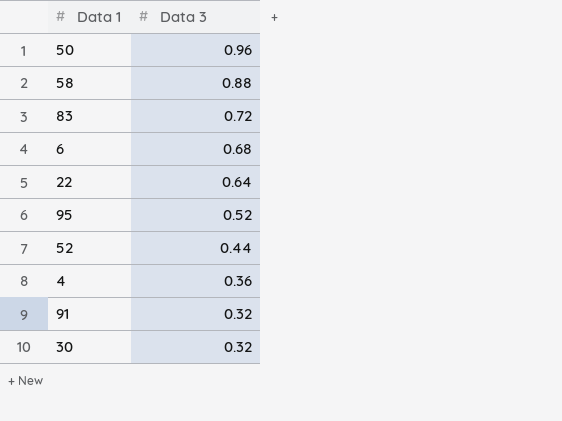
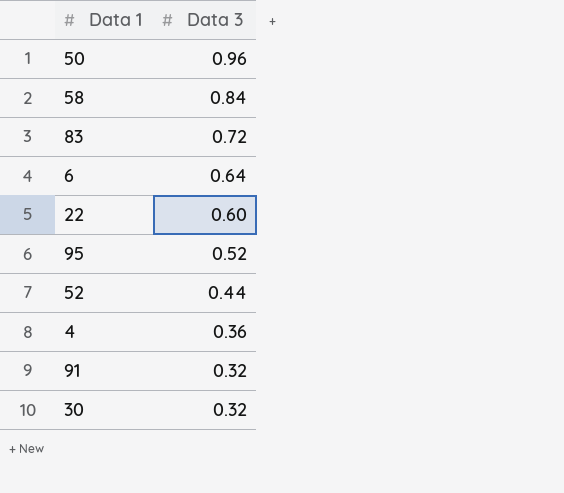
58 | Data 3: 0.88 -> 0.84
6 | Data 3: 0.68 -> 0.64
22 | Data 3: 0.64 -> 0.60

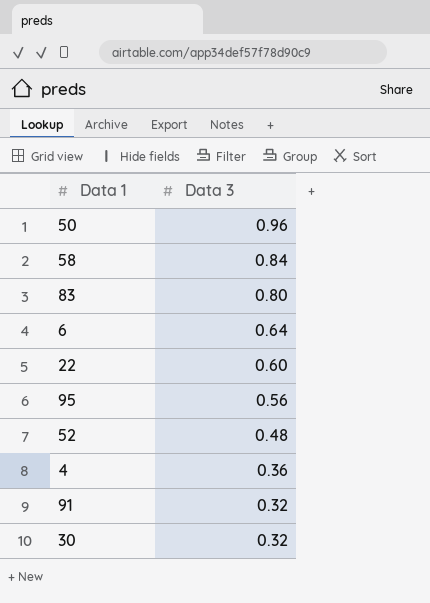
83 | Data 3: 0.72 -> 0.80
95 | Data 3: 0.52 -> 0.56
52 | Data 3: 0.44 -> 0.48

